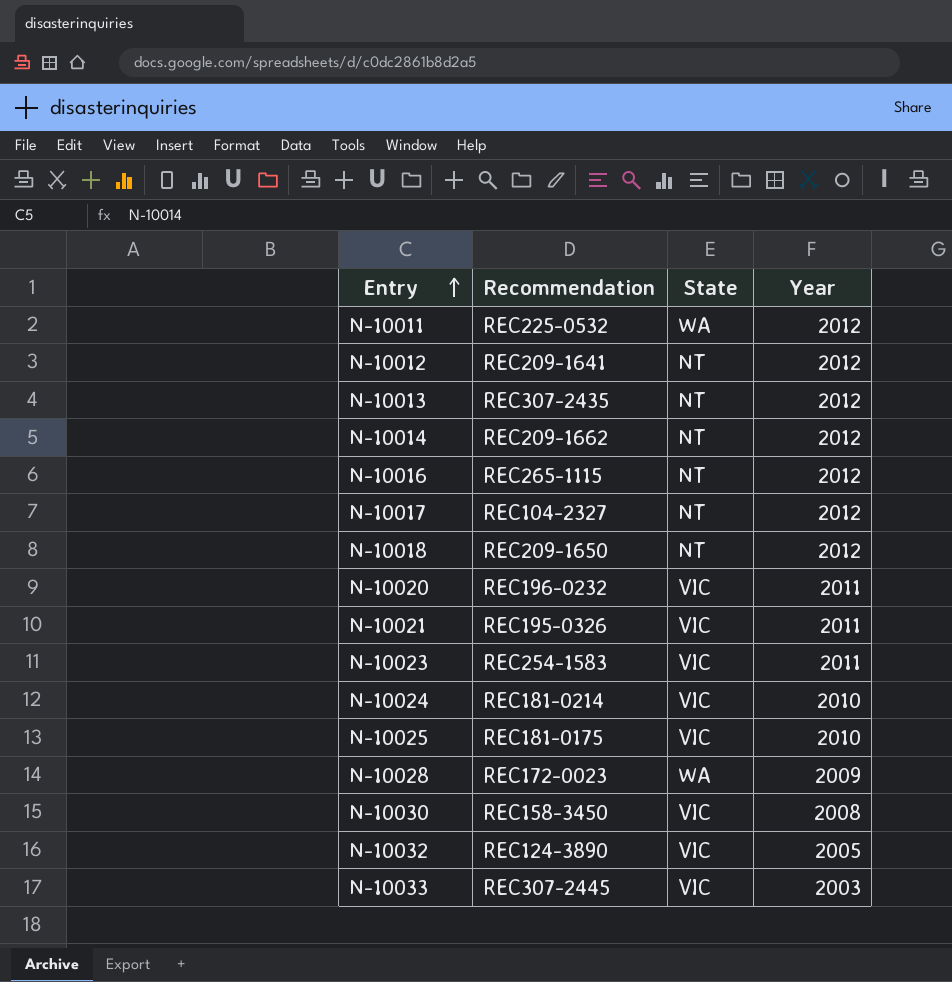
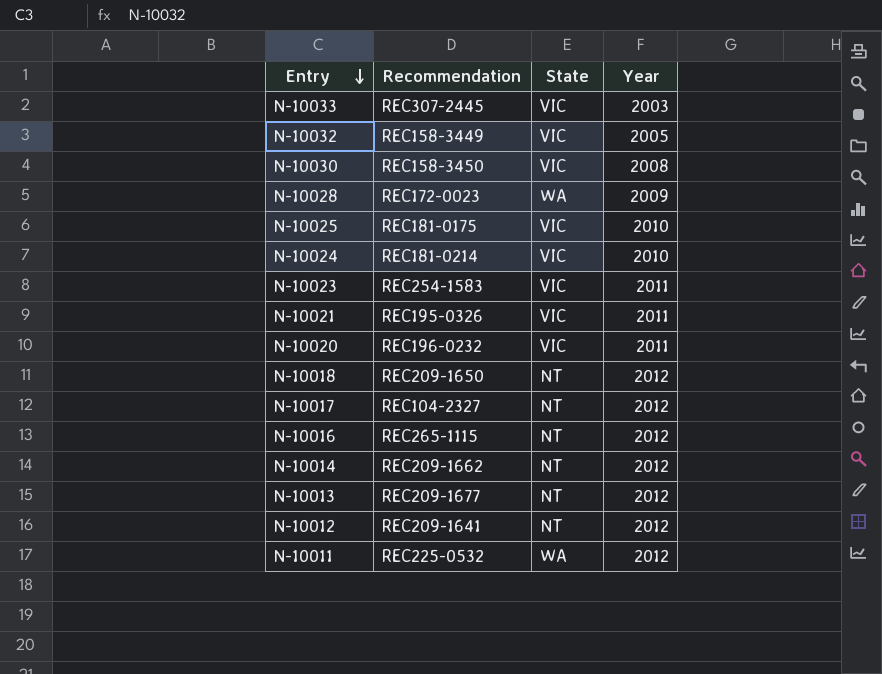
row order: Entry ascending -> Entry descending
N-10032 | Recommendation: REC124-3890 -> REC158-3449
N-10013 | Recommendation: REC307-2435 -> REC209-1677

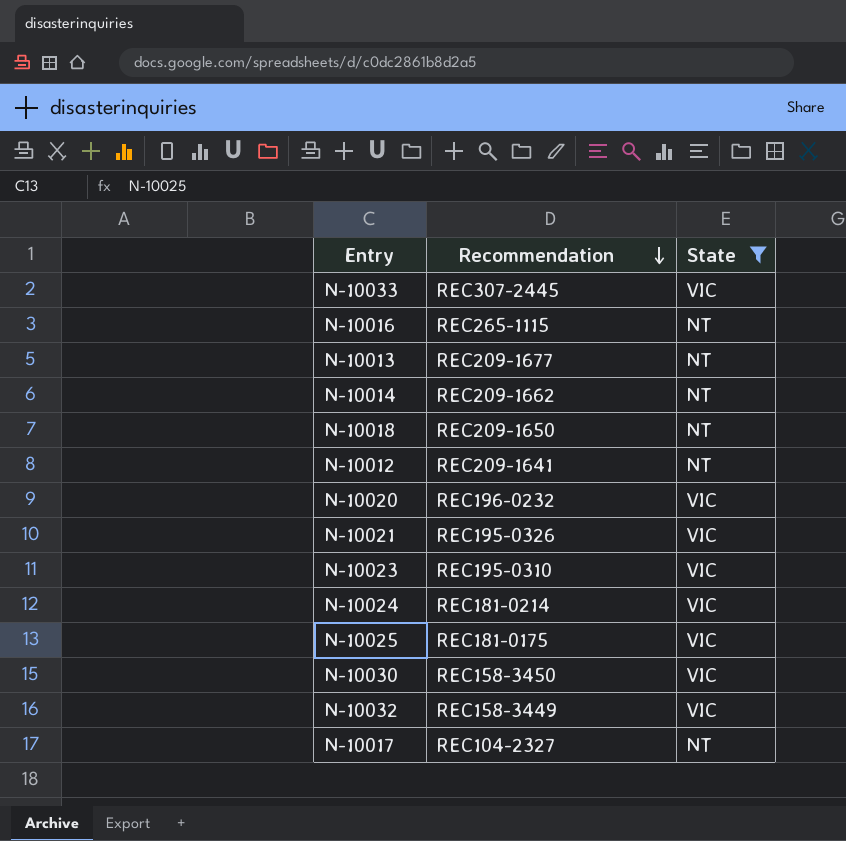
filter: none -> State != WA
row order: Entry descending -> Recommendation descending
column Year | position: 4 -> none
N-10023 | Recommendation: REC254-1583 -> REC195-0310

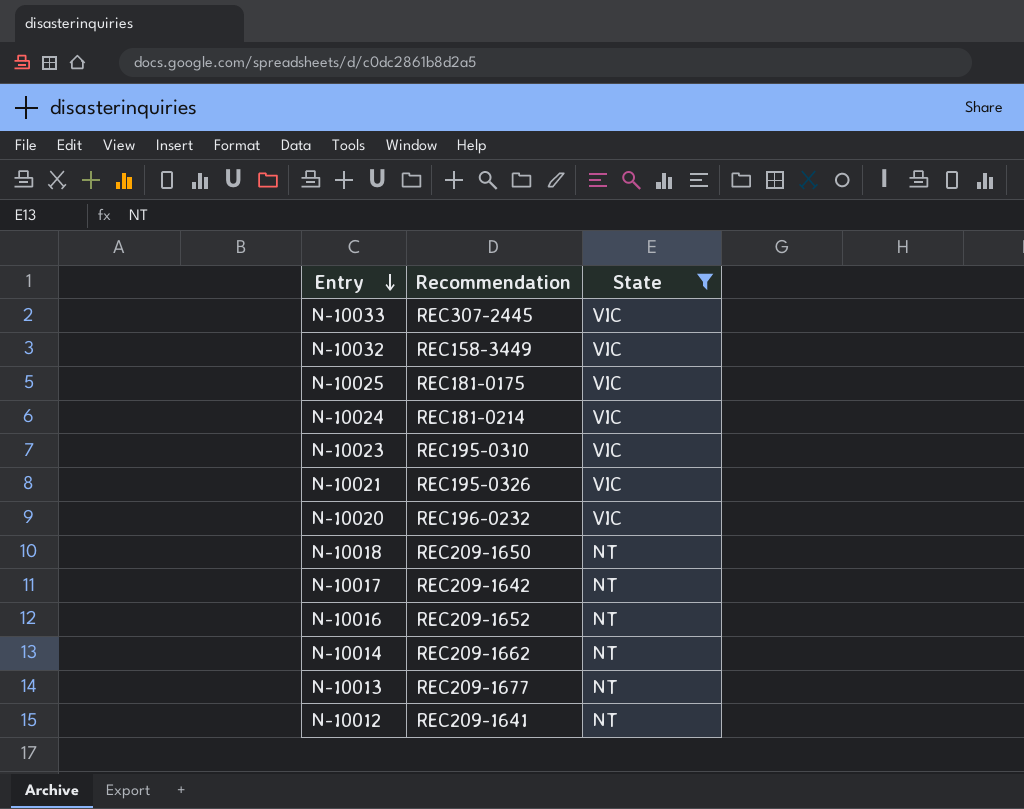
row order: Recommendation descending -> Entry descending
row N-10030: REC158-3450 | VIC -> none
N-10017 | Recommendation: REC104-2327 -> REC209-1642
N-10016 | Recommendation: REC265-1115 -> REC209-1652

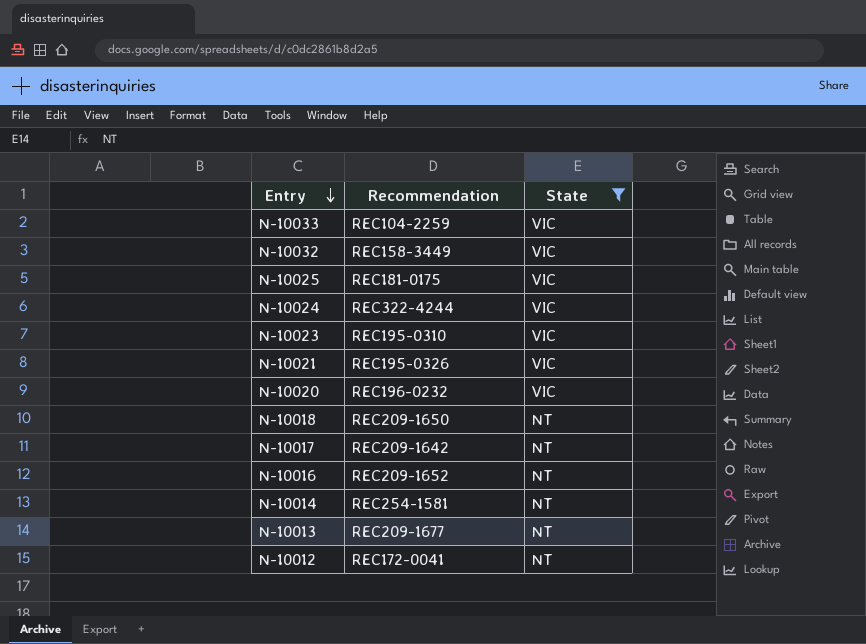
N-10033 | Recommendation: REC307-2445 -> REC104-2259
N-10024 | Recommendation: REC181-0214 -> REC322-4244
N-10014 | Recommendation: REC209-1662 -> REC254-1581
N-10012 | Recommendation: REC209-1641 -> REC172-0041

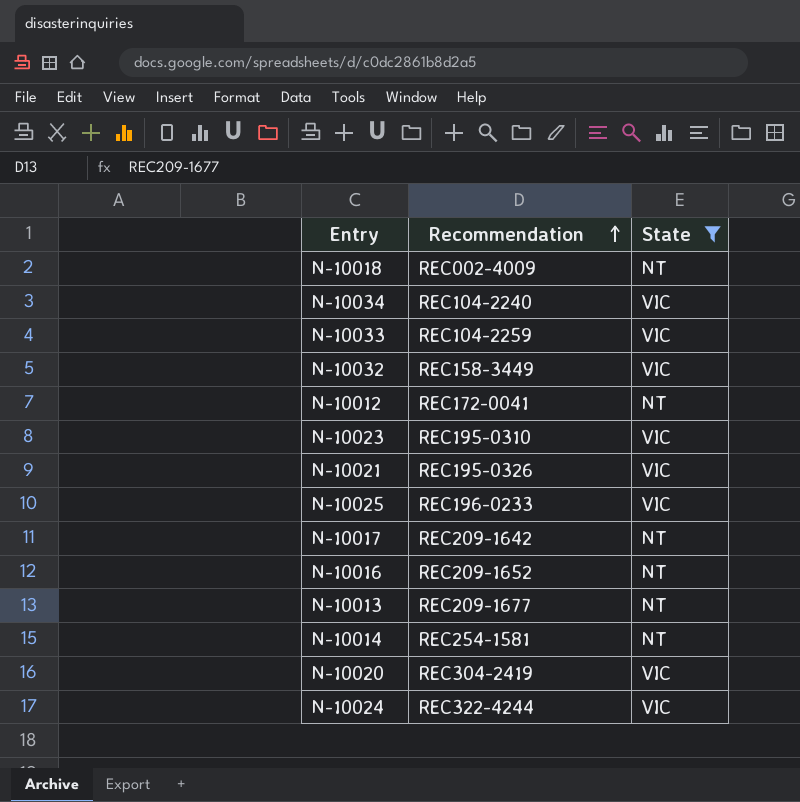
row order: Entry descending -> Recommendation ascending
N-10018 | Recommendation: REC209-1650 -> REC002-4009
row N-10034: none -> REC104-2240 | VIC
N-10025 | Recommendation: REC181-0175 -> REC196-0233
N-10020 | Recommendation: REC196-0232 -> REC304-2419

